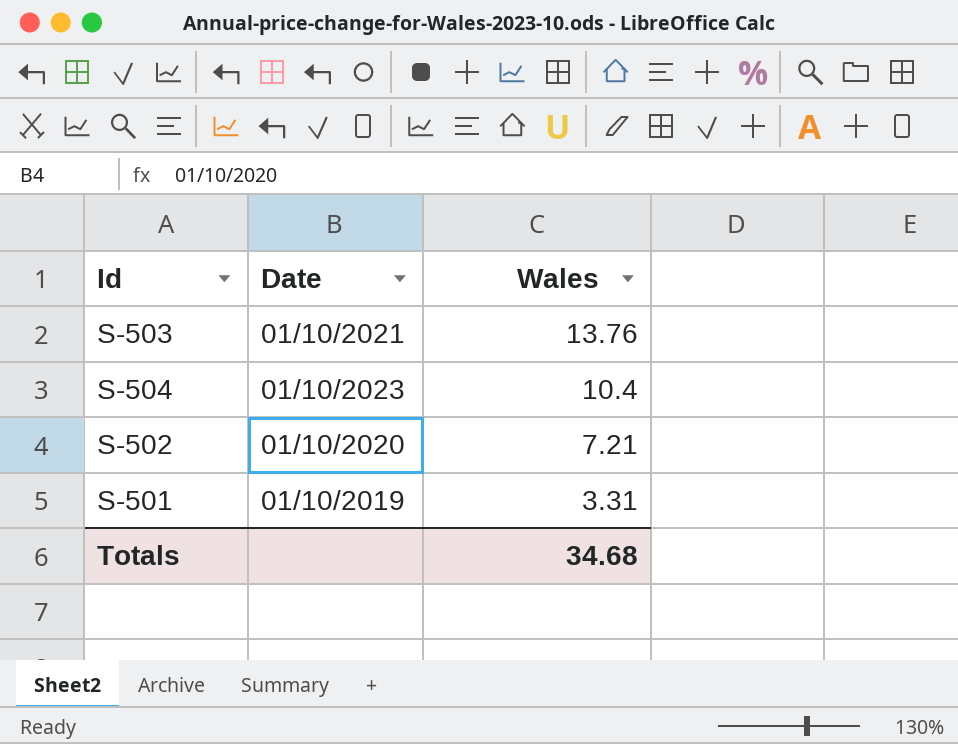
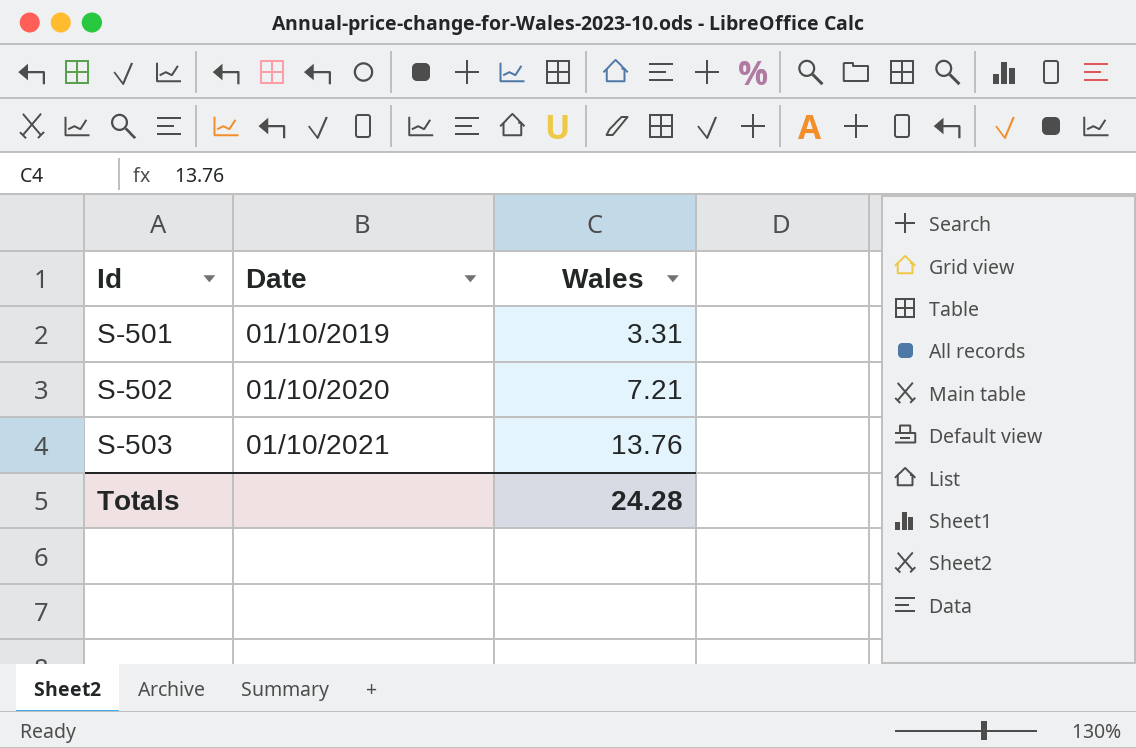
row order: Wales descending -> Id ascending
row S-504: 01/10/2023 | 10.4 -> none
Totals | Wales: 34.68 -> 24.28

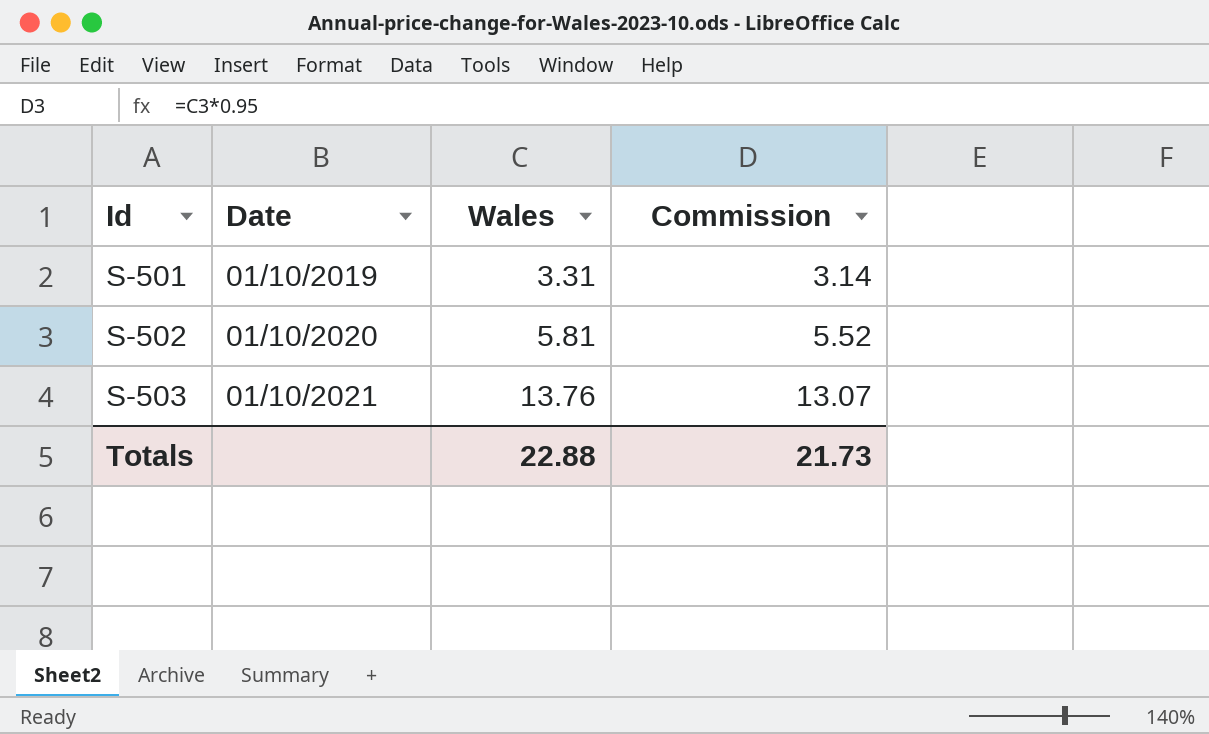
column Commission | formula: none -> [Wales] * 0.95
S-502 | Wales: 7.21 -> 5.81
Totals | Wales: 24.28 -> 22.88

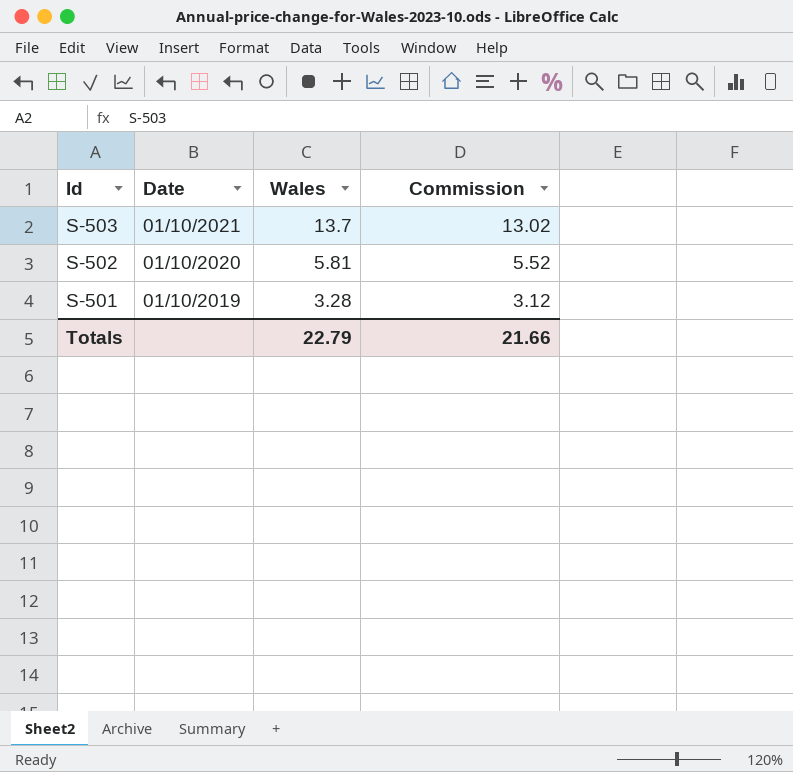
row order: Id ascending -> Id descending
S-503 | Wales: 13.76 -> 13.7
S-503 | Commission: 13.07 -> 13.02
S-501 | Wales: 3.31 -> 3.28
S-501 | Commission: 3.14 -> 3.12
Totals | Wales: 22.88 -> 22.79
Totals | Commission: 21.73 -> 21.66

